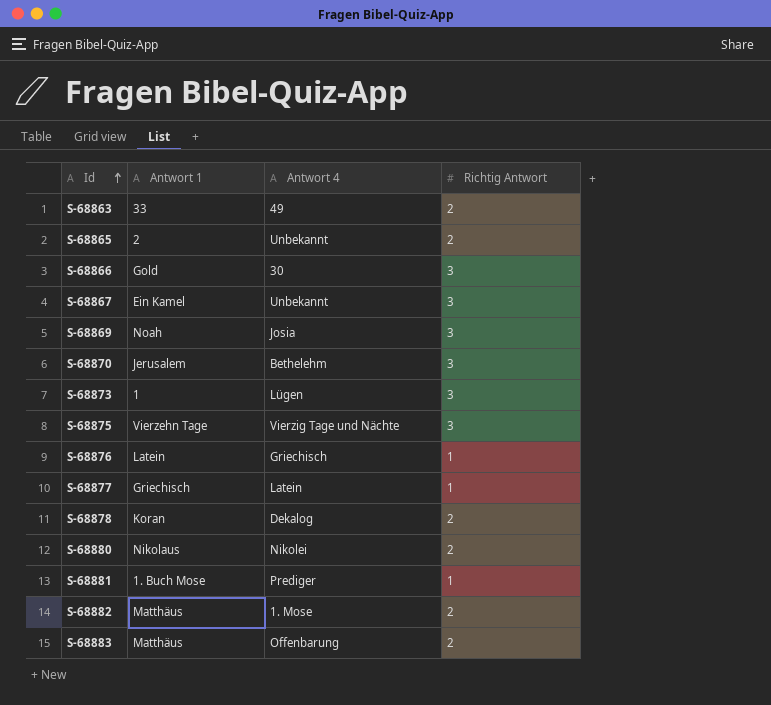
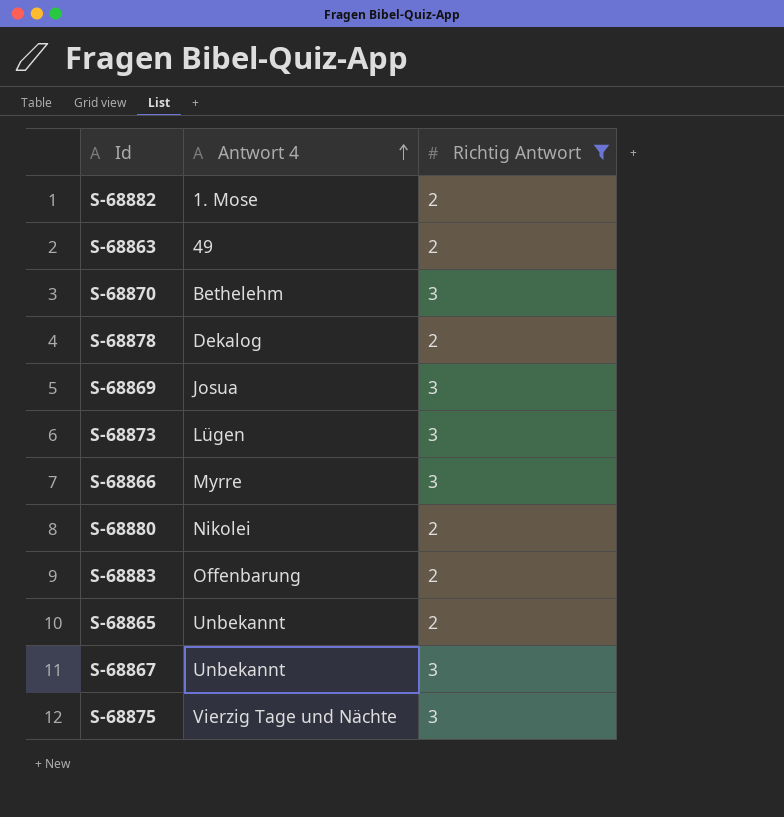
filter: none -> Richtig Antwort != 1
row order: Id ascending -> Antwort 4 ascending
column Antwort 1 | position: 2 -> none
S-68869 | Antwort 4: Josia -> Josua
S-68866 | Antwort 4: 30 -> Myrre

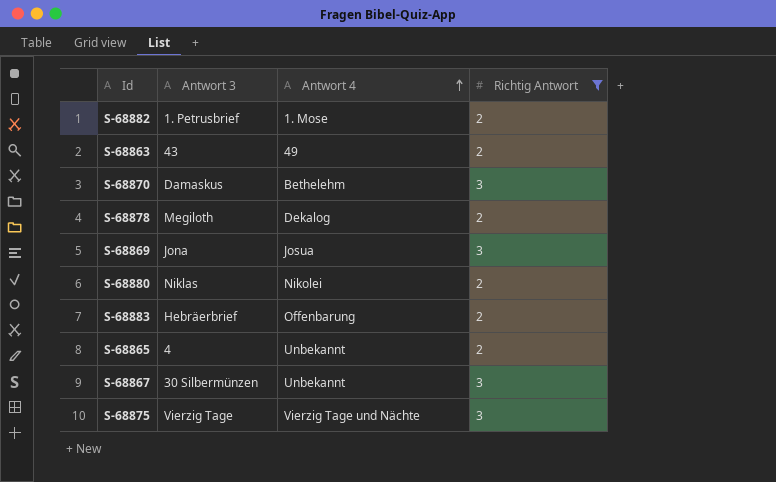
column Antwort 3 | position: none -> 2
row S-68873: Lügen | 3 -> none
row S-68866: Myrre | 3 -> none

